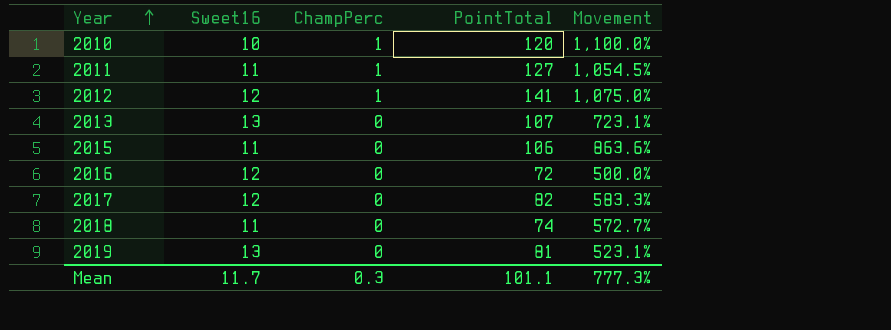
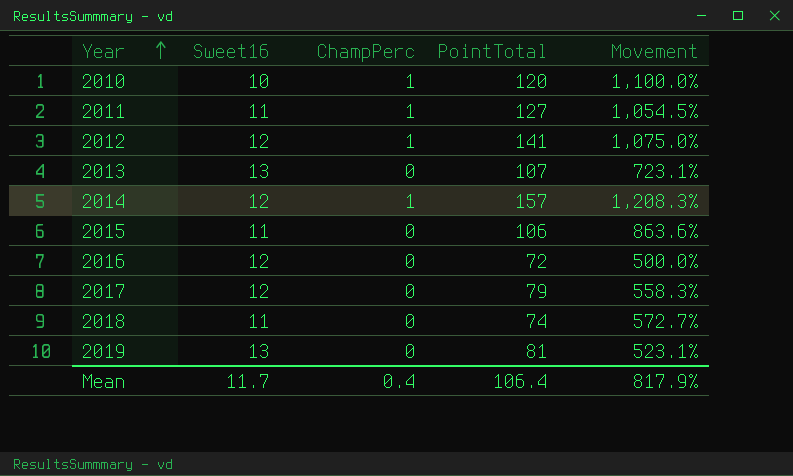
row 2014: none -> 12 | 1 | 157 | 1,208.3%
2017 | PointTotal: 82 -> 79
2017 | Movement: 583.3% -> 558.3%
Mean | ChampPerc: 0.3 -> 0.4
Mean | PointTotal: 101.1 -> 106.4
Mean | Movement: 777.3% -> 817.9%

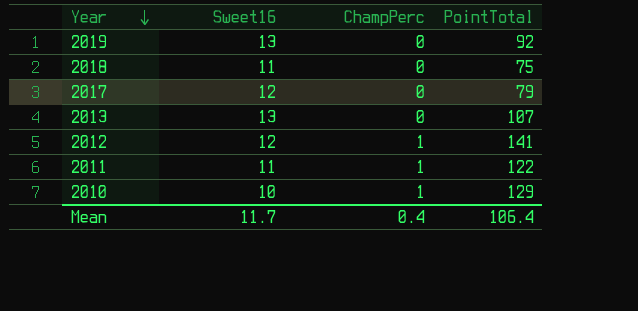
row order: Year ascending -> Year descending
column Movement | formula: ([PointTotal] - [Sweet16]) / [Sweet16] -> none
row 2014: 12 | 1 | 157 | 1,208.3% -> none
row 2015: 11 | 0 | 106 | 863.6% -> none
row 2016: 12 | 0 | 72 | 500.0% -> none
2019 | PointTotal: 81 -> 92
2018 | PointTotal: 74 -> 75
2011 | PointTotal: 127 -> 122
2010 | PointTotal: 120 -> 129

